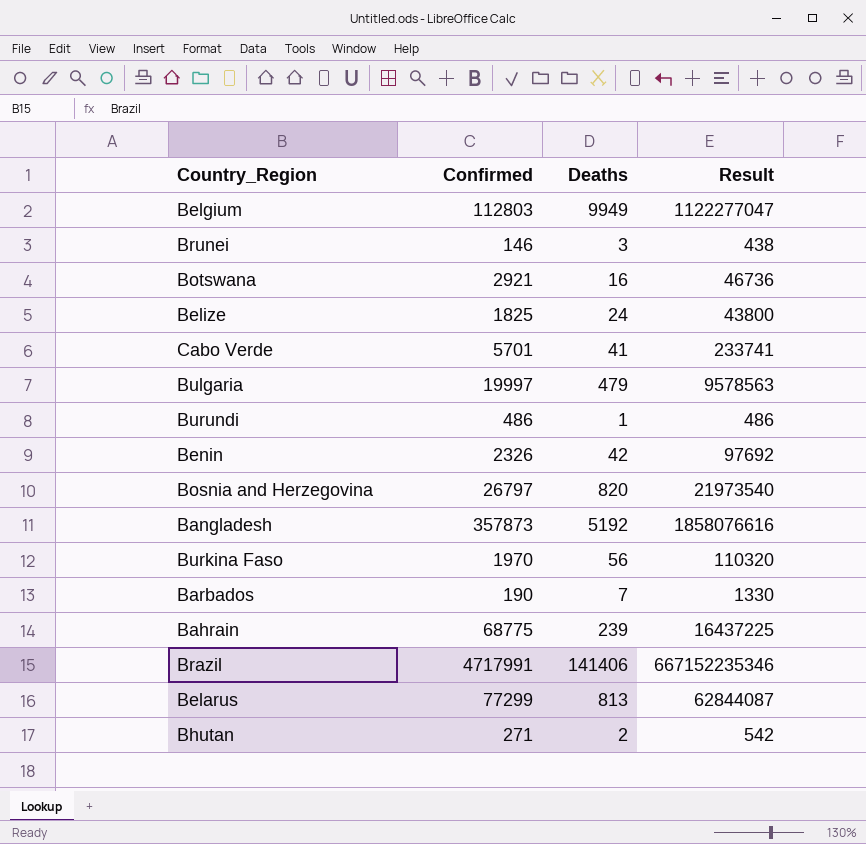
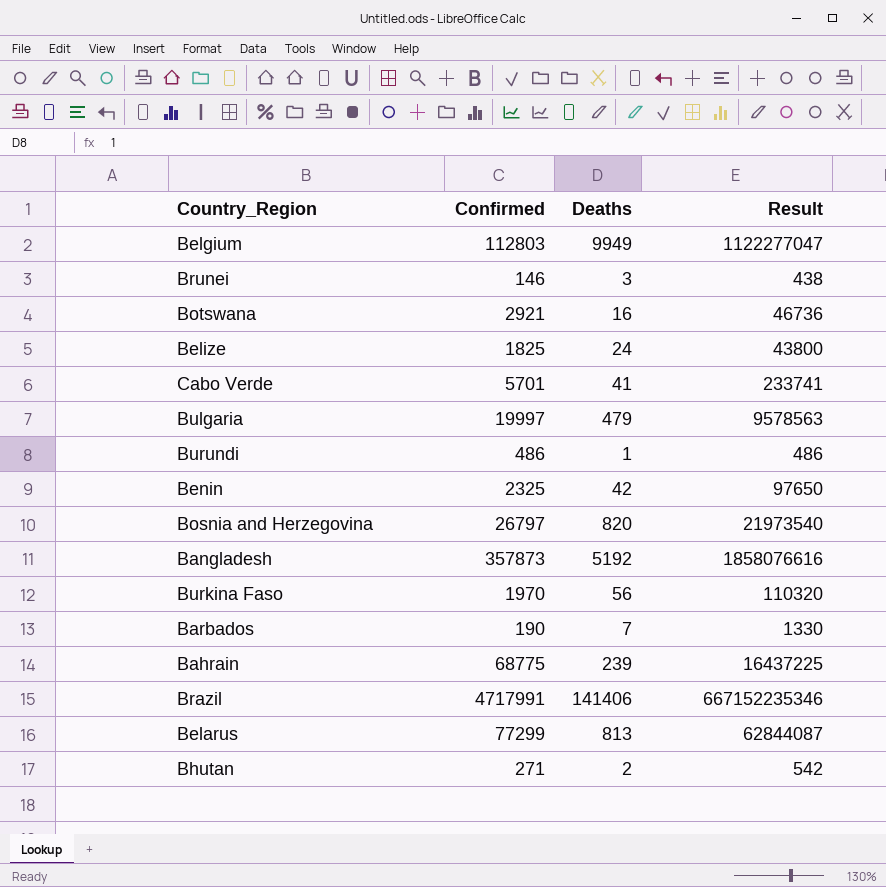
Benin | Confirmed: 2326 -> 2325
Benin | Result: 97692 -> 97650

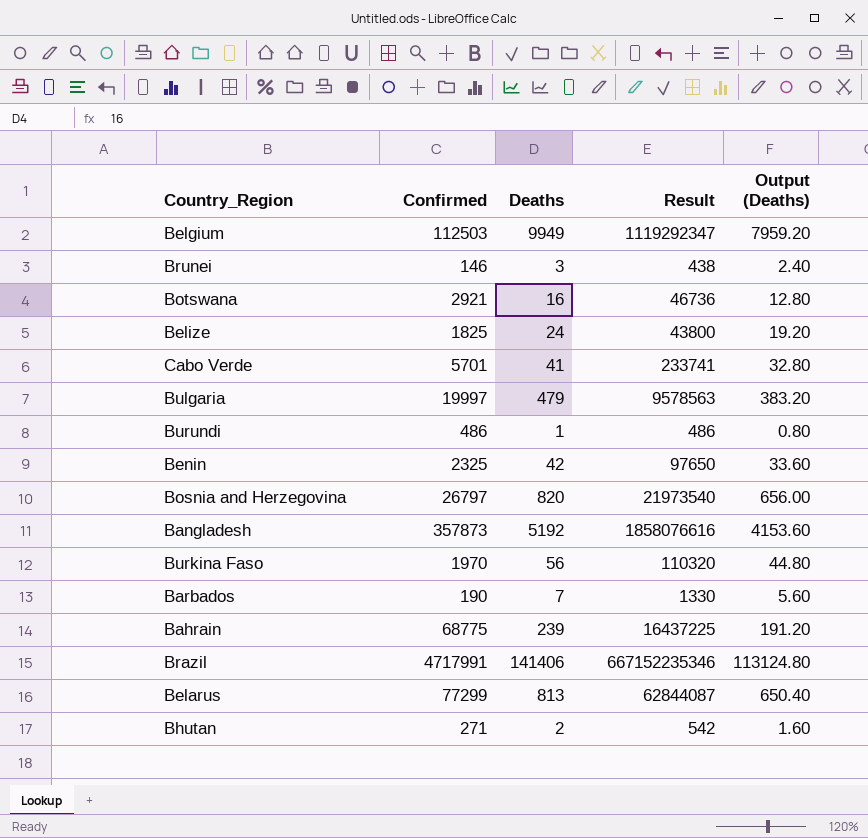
column Output (Deaths) | formula: none -> [Deaths] * 0.8
Belgium | Confirmed: 112803 -> 112503
Belgium | Result: 1122277047 -> 1119292347

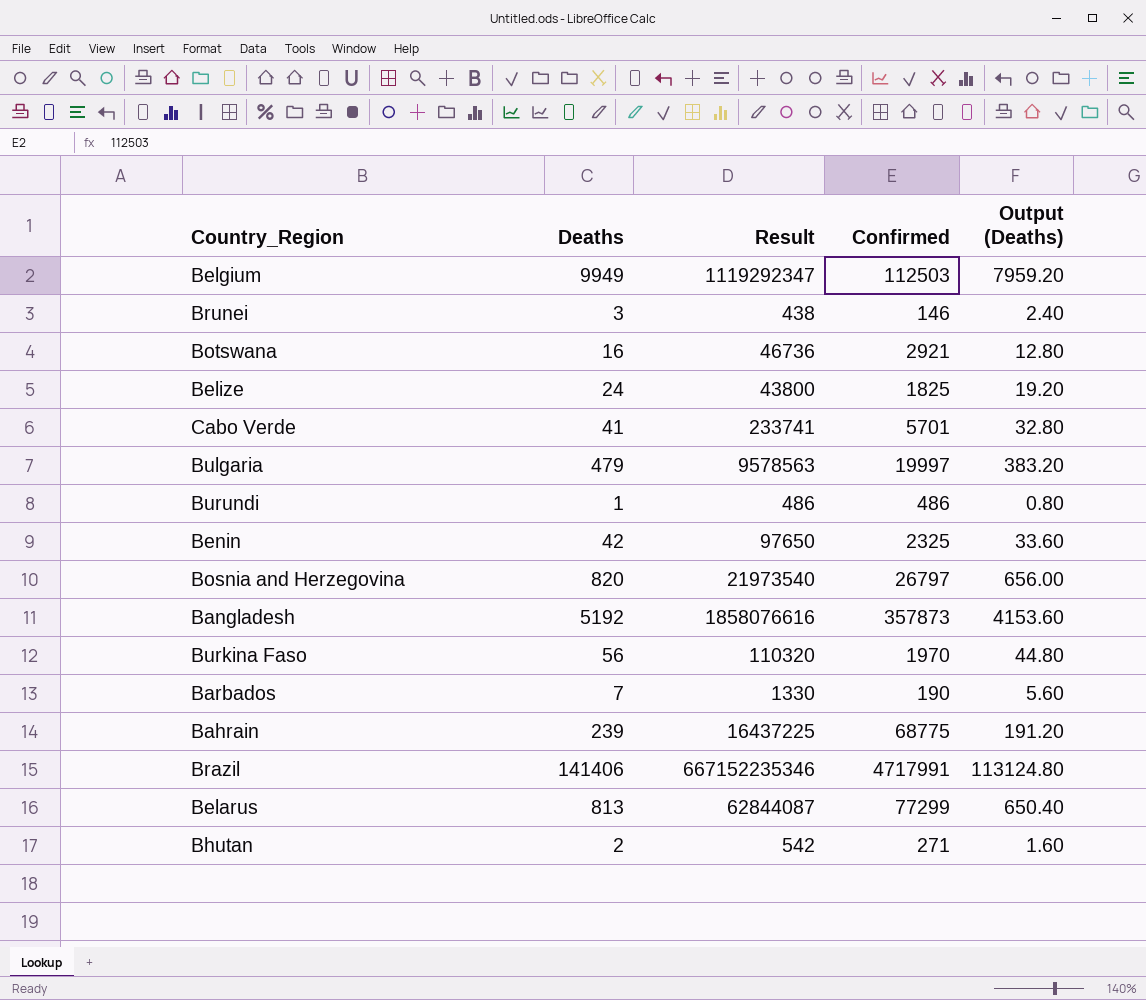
column Confirmed | position: 2 -> 4

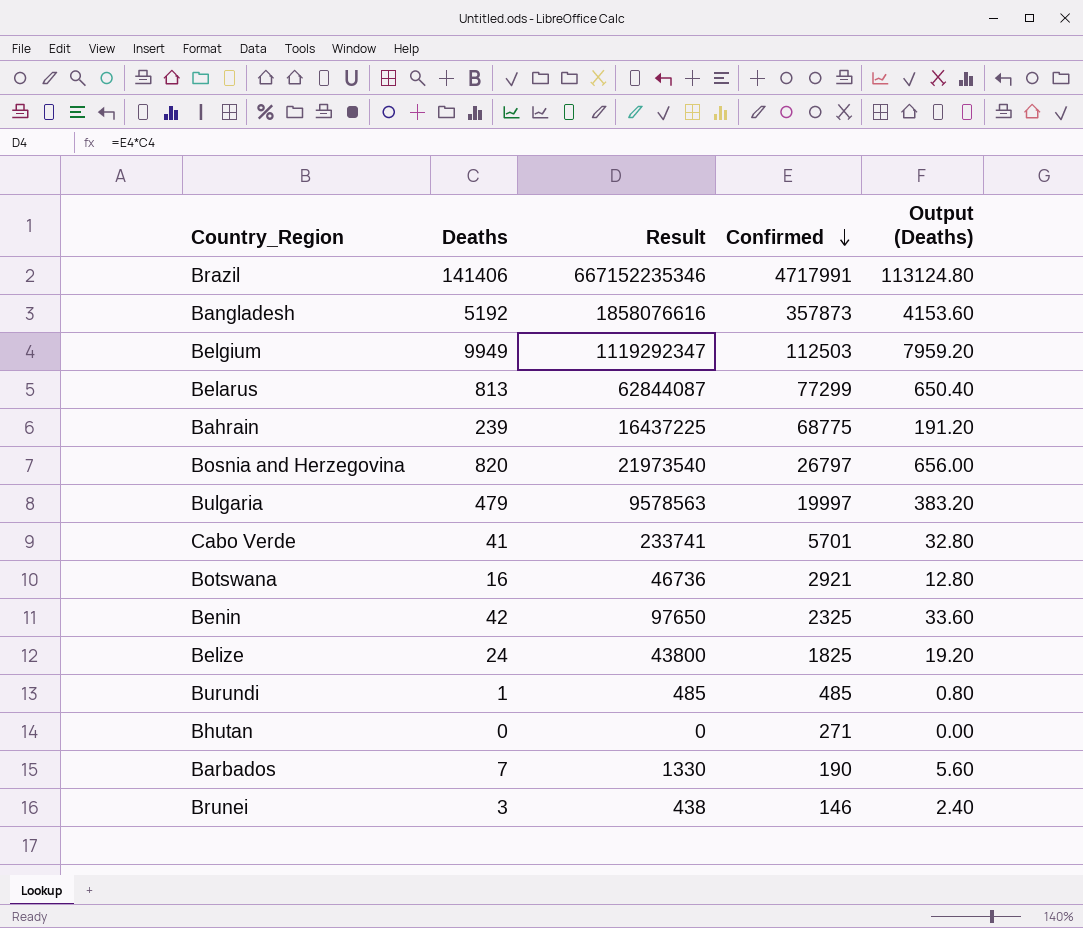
row order: none -> Confirmed descending
row Burkina Faso: 56 | 110320 | 1970 | 44.80 -> none
Burundi | Result: 486 -> 485
Burundi | Confirmed: 486 -> 485
Bhutan | Deaths: 2 -> 0
Bhutan | Result: 542 -> 0
Bhutan | Output (Deaths): 1.60 -> 0.00

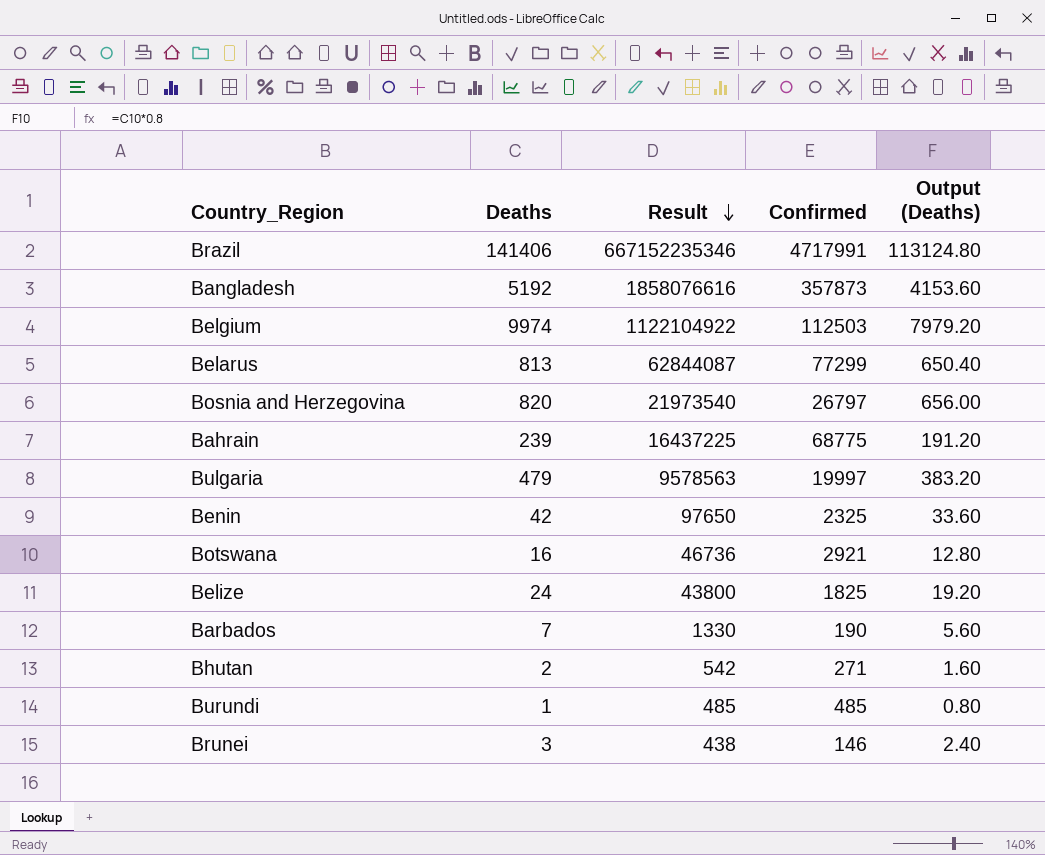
row order: Confirmed descending -> Result descending
row Cabo Verde: 41 | 233741 | 5701 | 32.80 -> none
Belgium | Deaths: 9949 -> 9974
Belgium | Result: 1119292347 -> 1122104922
Belgium | Output (Deaths): 7959.20 -> 7979.20
Bhutan | Deaths: 0 -> 2
Bhutan | Result: 0 -> 542
Bhutan | Output (Deaths): 0.00 -> 1.60

